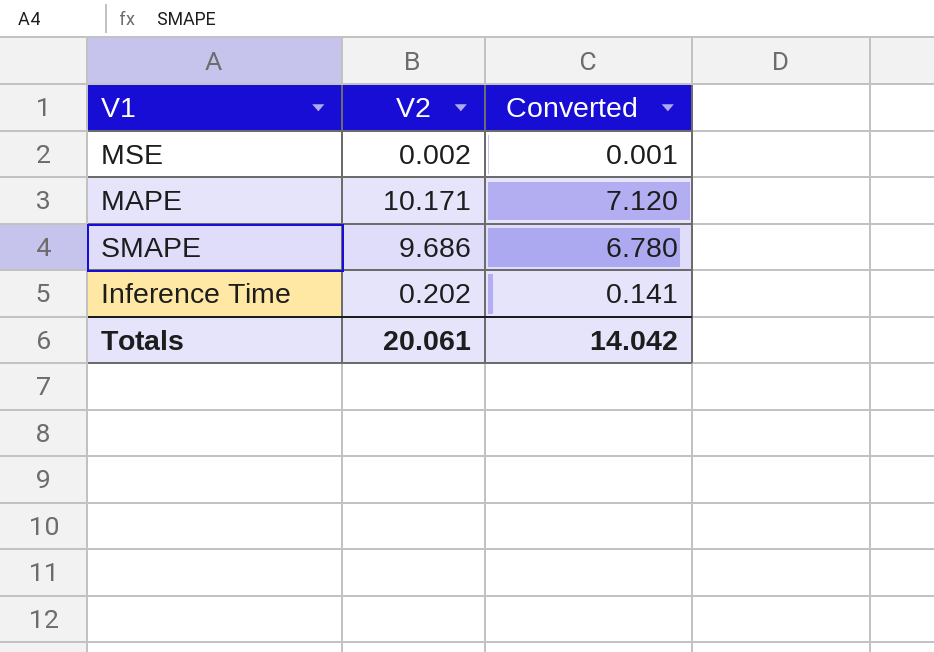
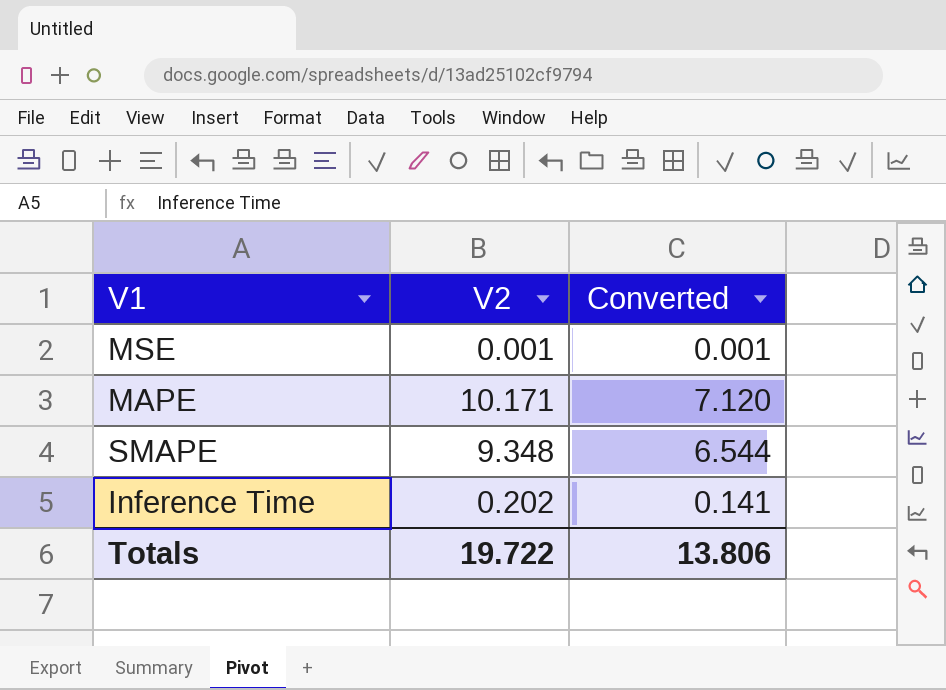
MSE | V2: 0.002 -> 0.001
SMAPE | V2: 9.686 -> 9.348
SMAPE | Converted: 6.780 -> 6.544
Totals | V2: 20.061 -> 19.722
Totals | Converted: 14.042 -> 13.806

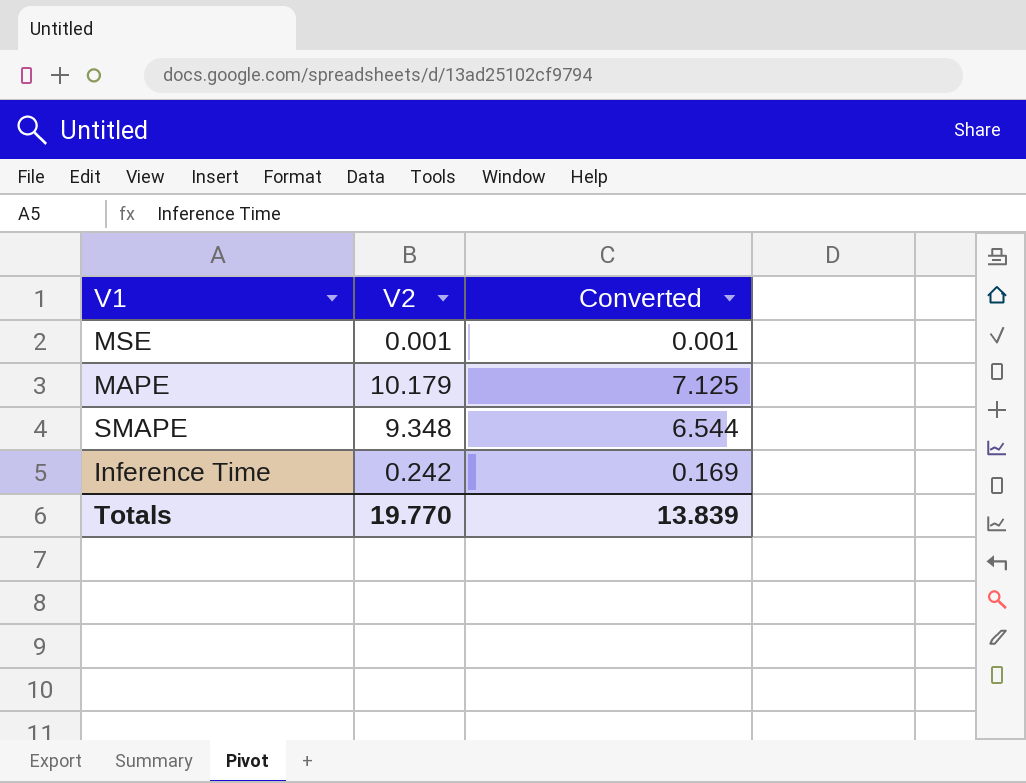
MAPE | V2: 10.171 -> 10.179
MAPE | Converted: 7.120 -> 7.125
Inference Time | V2: 0.202 -> 0.242
Inference Time | Converted: 0.141 -> 0.169
Totals | V2: 19.722 -> 19.770
Totals | Converted: 13.806 -> 13.839

